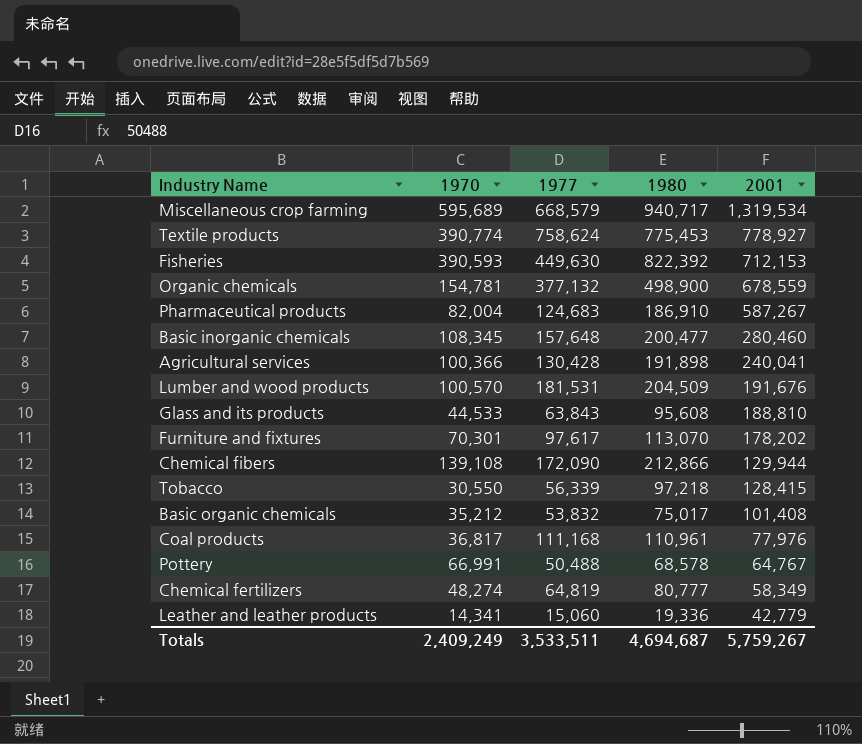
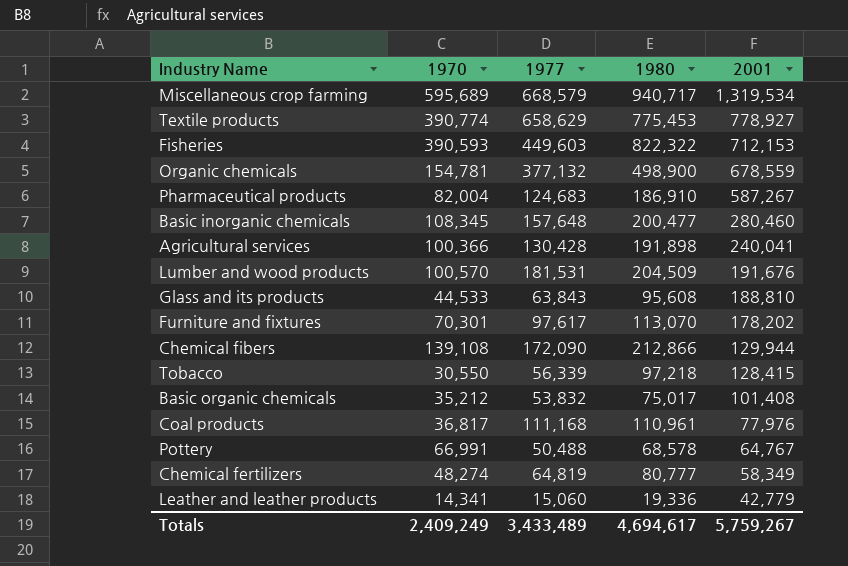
Textile products | 1977: 758,624 -> 658,629
Fisheries | 1977: 449,630 -> 449,603
Fisheries | 1980: 822,392 -> 822,322
Totals | 1977: 3,533,511 -> 3,433,489
Totals | 1980: 4,694,687 -> 4,694,617

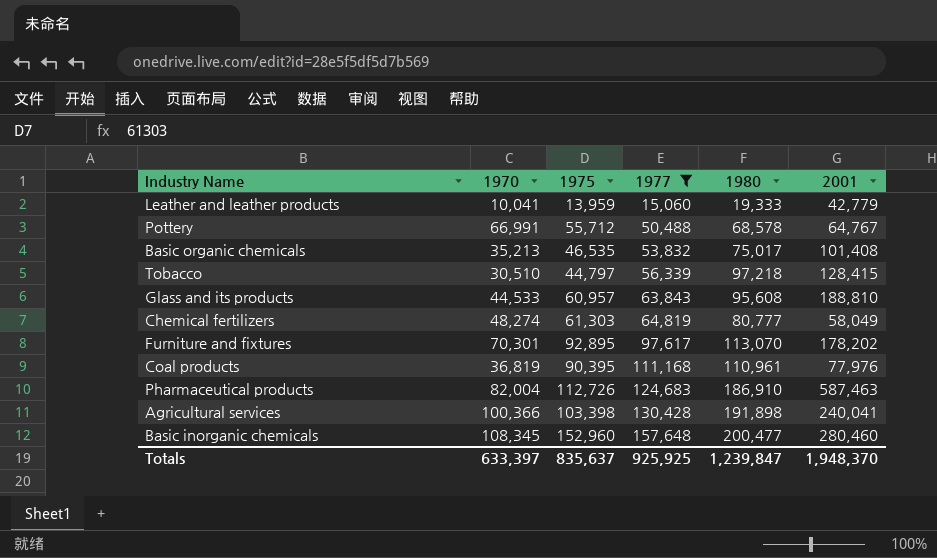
filter: none -> 1977 <= 157,648
row order: 2001 descending -> 1977 ascending
column 1975 | position: none -> 3
Leather and leather products | 1970: 14,341 -> 10,041
Leather and leather products | 1980: 19,336 -> 19,333
Basic organic chemicals | 1970: 35,212 -> 35,213
Tobacco | 1970: 30,550 -> 30,510
Chemical fertilizers | 2001: 58,349 -> 58,049
Coal products | 1970: 36,817 -> 36,819
Pharmaceutical products | 2001: 587,267 -> 587,463
Totals | 1970: 2,409,249 -> 633,397
Totals | 1977: 3,433,489 -> 925,925
Totals | 1980: 4,694,617 -> 1,239,847
Totals | 2001: 5,759,267 -> 1,948,370

